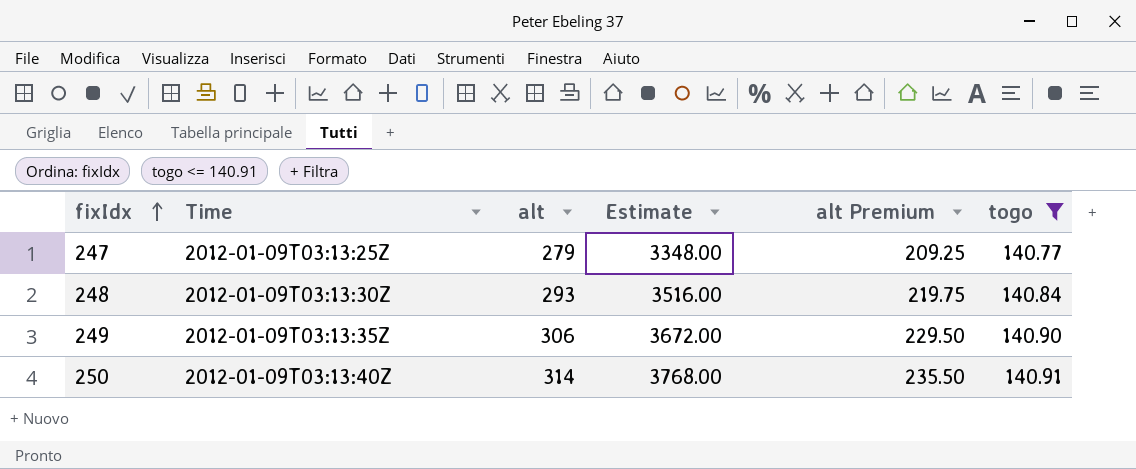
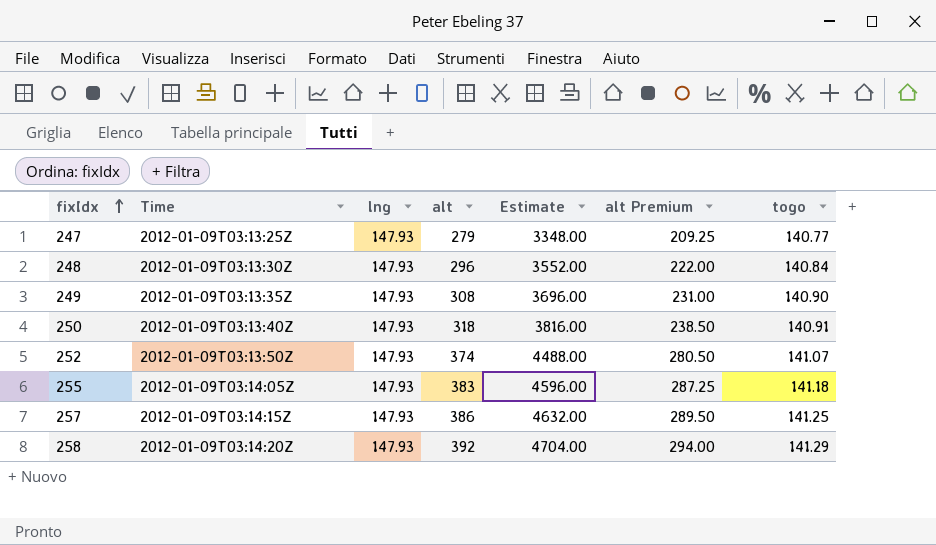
filter: togo <= 140.91 -> none
column lng | position: none -> 3
248 | alt: 293 -> 296
248 | Estimate: 3516.00 -> 3552.00
248 | alt Premium: 219.75 -> 222.00
249 | alt: 306 -> 308
249 | Estimate: 3672.00 -> 3696.00
249 | alt Premium: 229.50 -> 231.00
250 | alt: 314 -> 318
250 | Estimate: 3768.00 -> 3816.00
250 | alt Premium: 235.50 -> 238.50

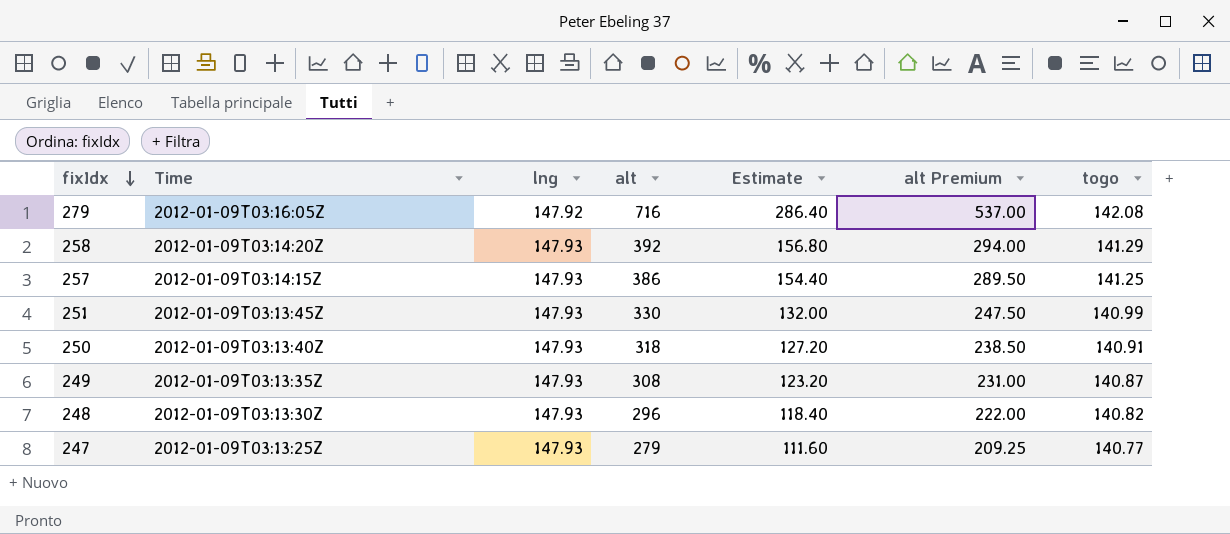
row order: fixIdx ascending -> fixIdx descending
column Estimate | formula: [alt] * 12 -> [alt] * 0.4
row 252: 2012-01-09T03:13:50Z | 147.93 | 374 | 4488.00 | 280.50 | 141.07 -> none
row 255: 2012-01-09T03:14:05Z | 147.93 | 383 | 4596.00 | 287.25 | 141.18 -> none
row 279: none -> 2012-01-09T03:16:05Z | 147.92 | 716 | 286.40 | 537.00 | 142.08
row 251: none -> 2012-01-09T03:13:45Z | 147.93 | 330 | 132.00 | 247.50 | 140.99
249 | togo: 140.90 -> 140.87
248 | togo: 140.84 -> 140.82

